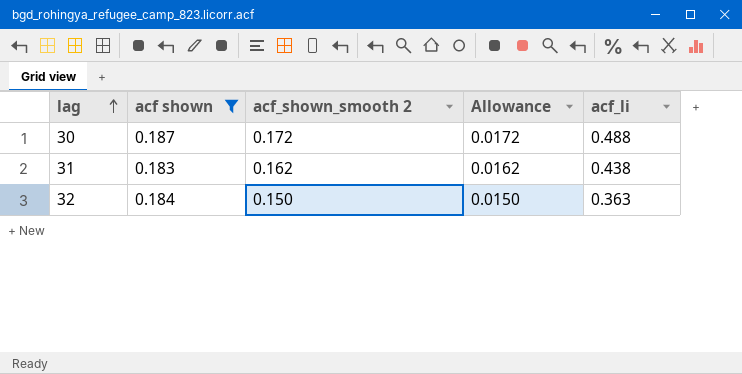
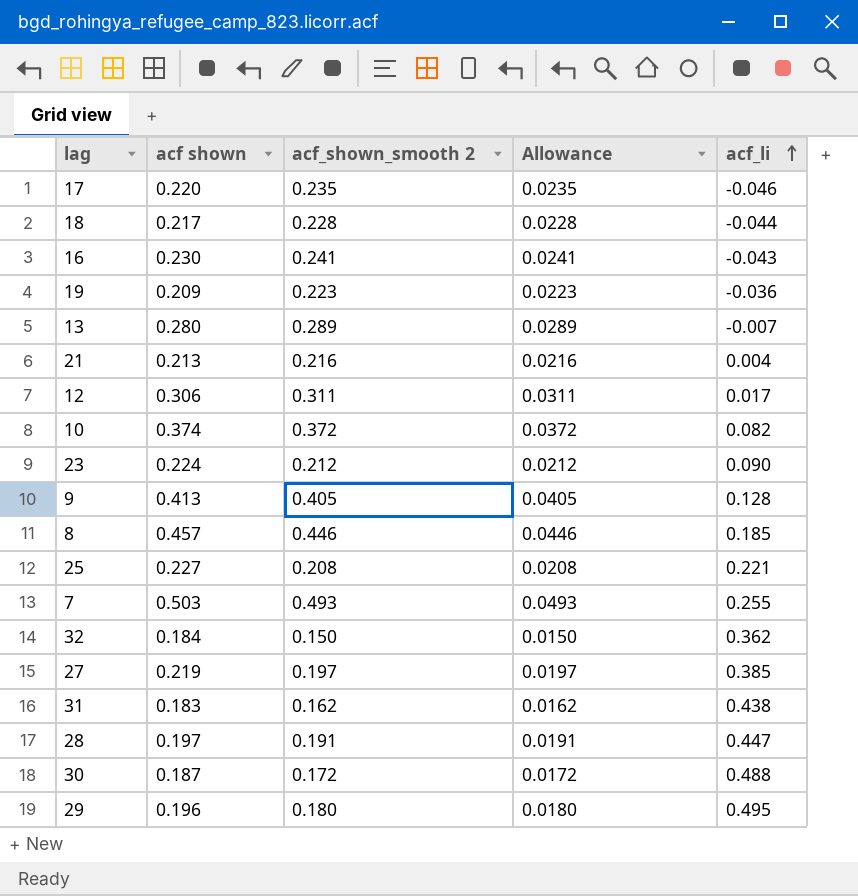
filter: acf shown <= 0.187 -> none
row order: lag ascending -> acf_li ascending
32 | acf_li: 0.363 -> 0.362

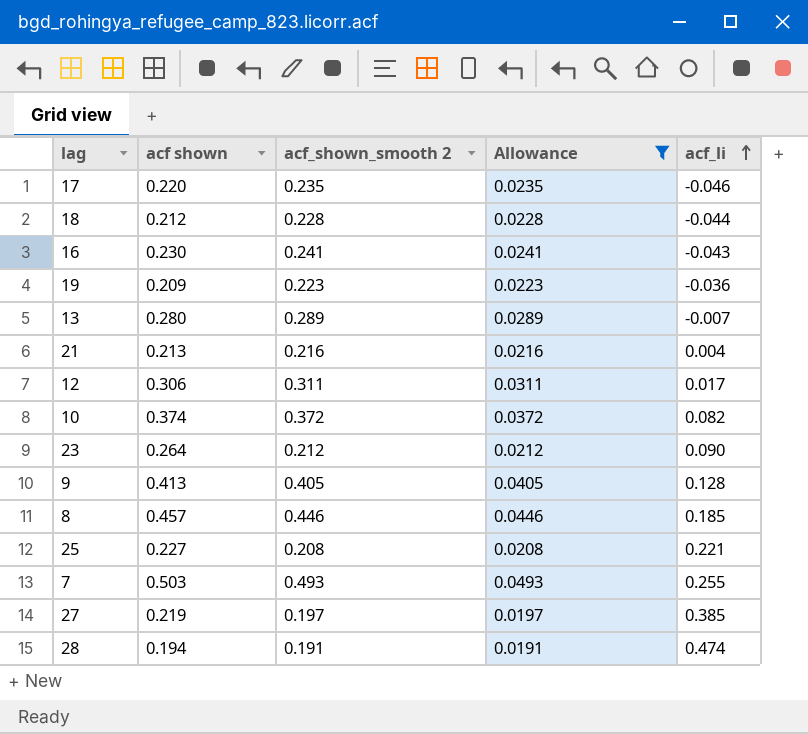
filter: none -> Allowance >= 0.0191
18 | acf shown: 0.217 -> 0.212
23 | acf shown: 0.224 -> 0.264
28 | acf shown: 0.197 -> 0.194
28 | acf_li: 0.447 -> 0.474

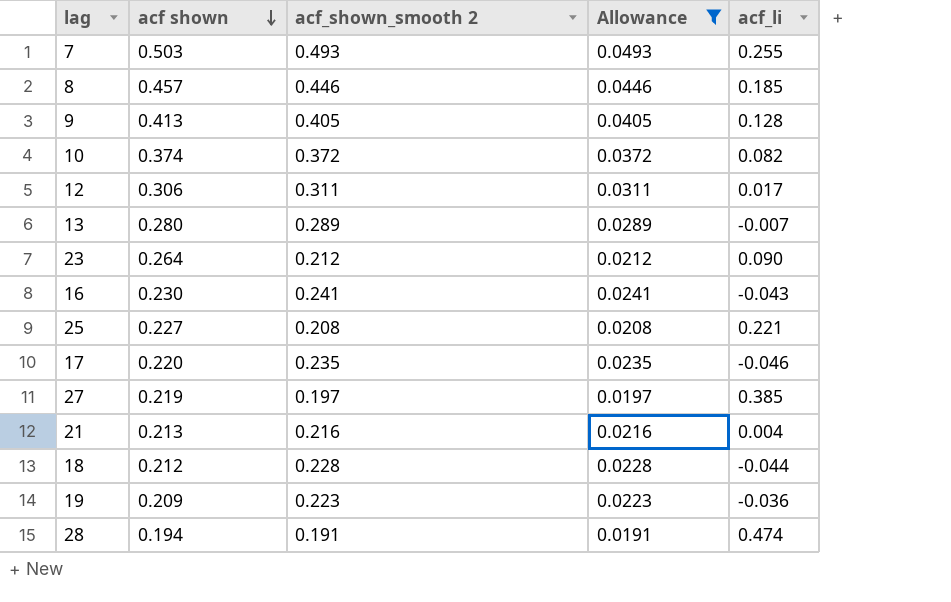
row order: acf_li ascending -> acf shown descending

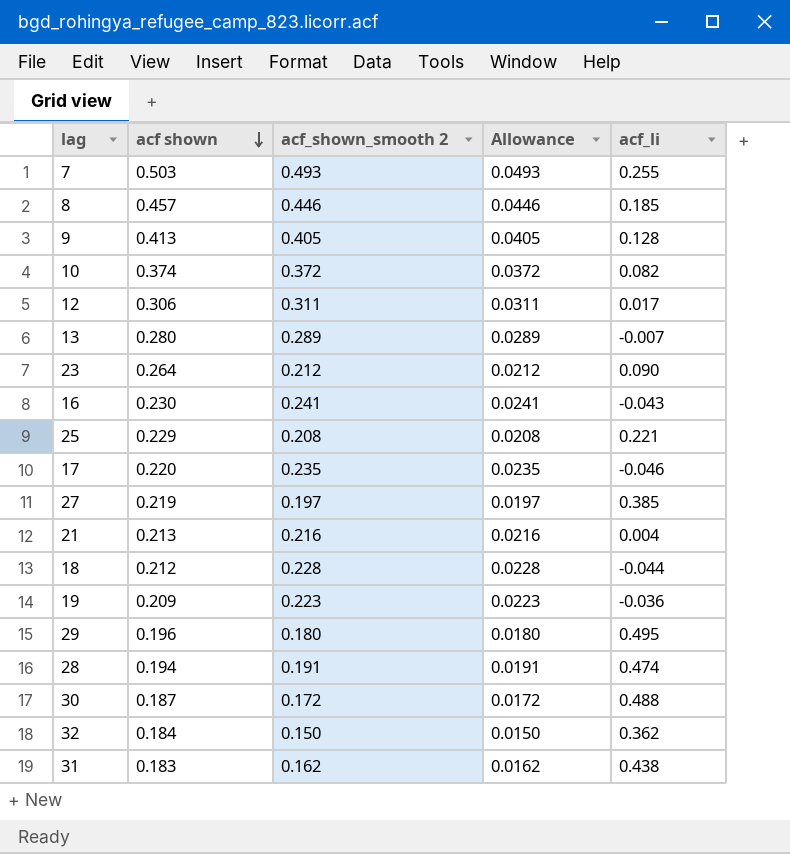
filter: Allowance >= 0.0191 -> none
25 | acf shown: 0.227 -> 0.229

